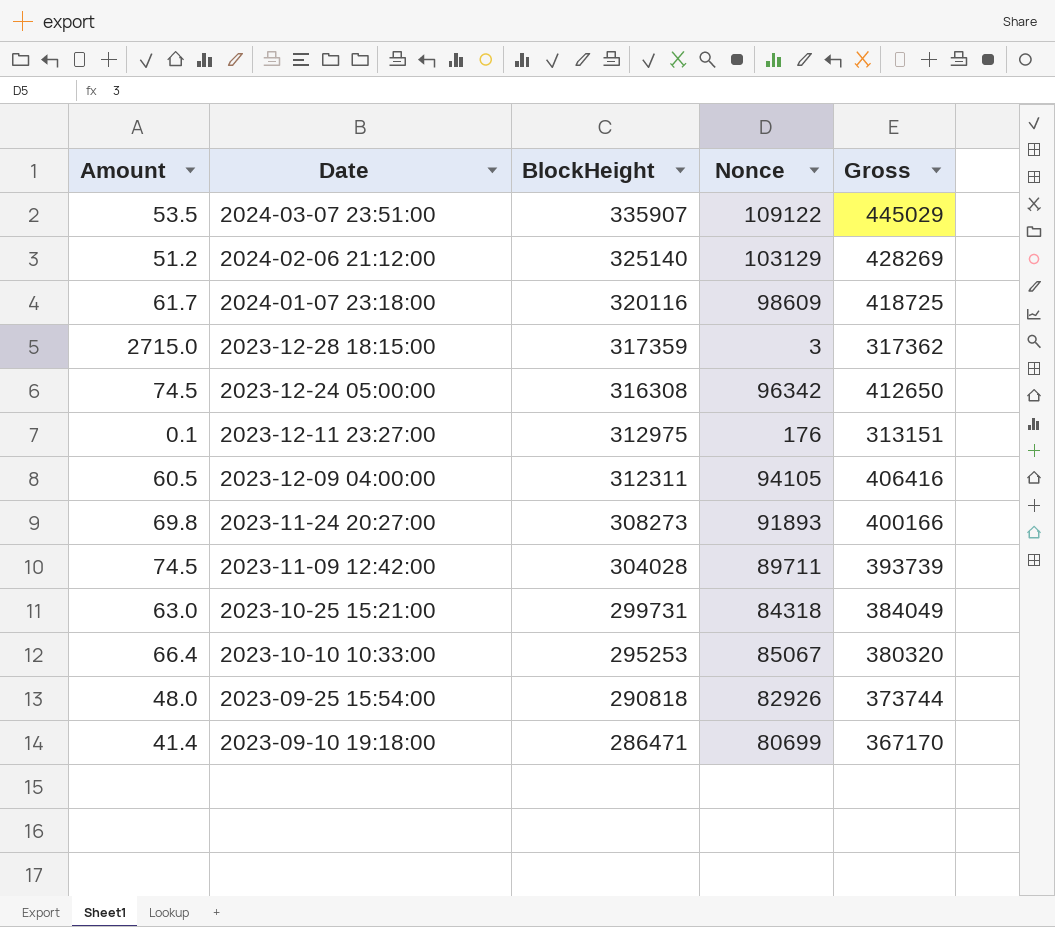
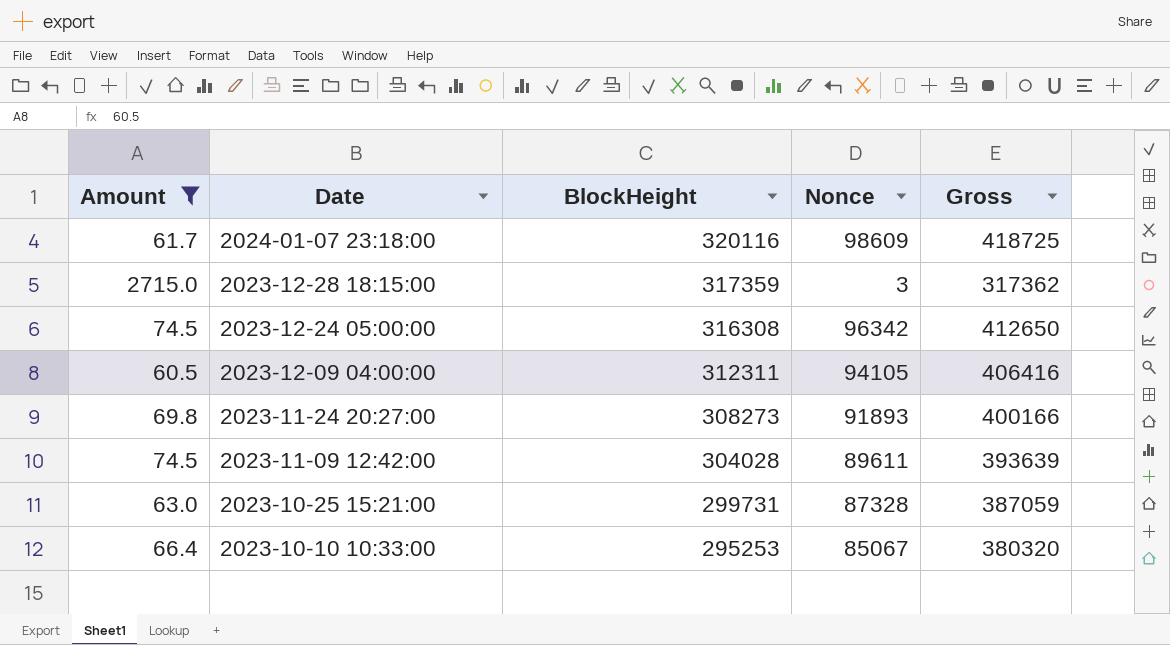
filter: none -> Amount >= 60.5
2023-11-09 12:42:00 | Nonce: 89711 -> 89611
2023-11-09 12:42:00 | Gross: 393739 -> 393639
2023-10-25 15:21:00 | Nonce: 84318 -> 87328
2023-10-25 15:21:00 | Gross: 384049 -> 387059

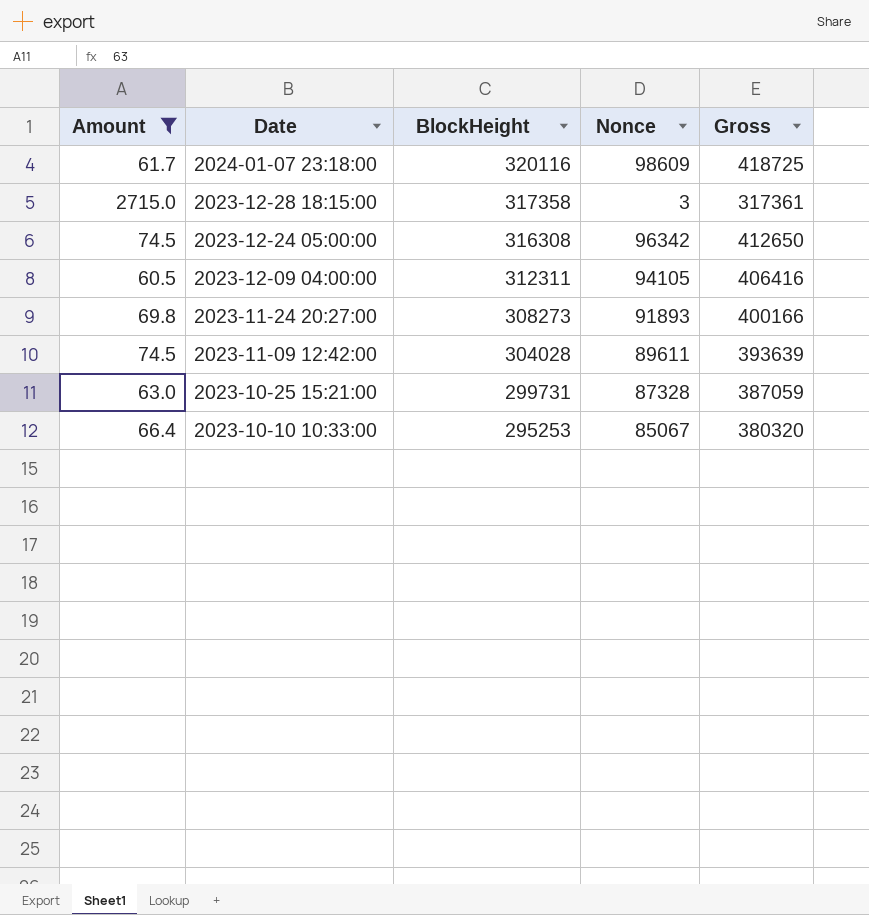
2023-12-28 18:15:00 | BlockHeight: 317359 -> 317358
2023-12-28 18:15:00 | Gross: 317362 -> 317361

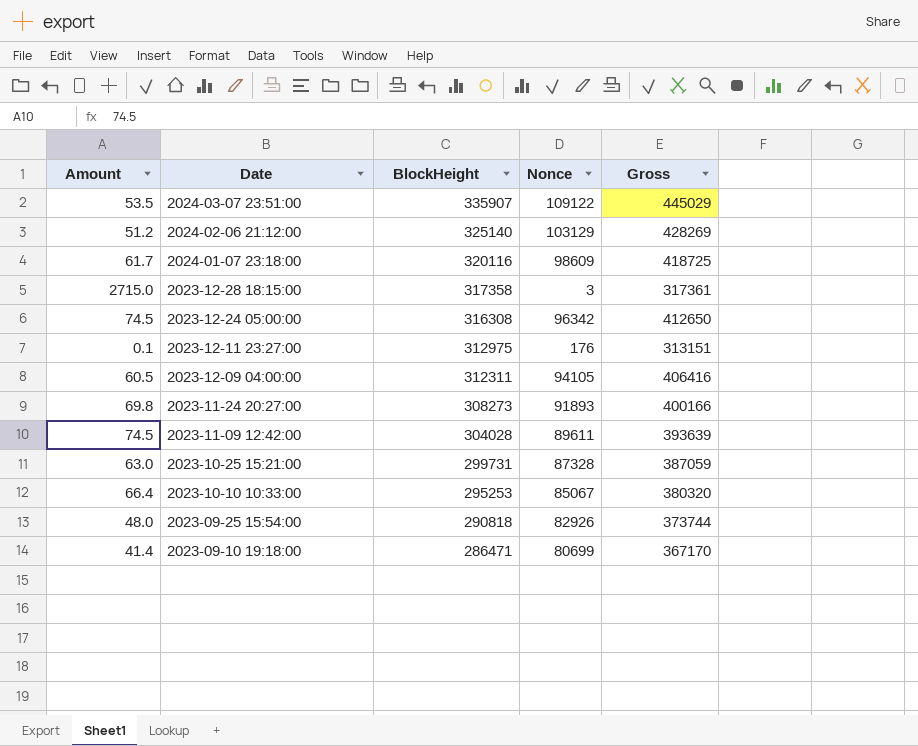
filter: Amount >= 60.5 -> none

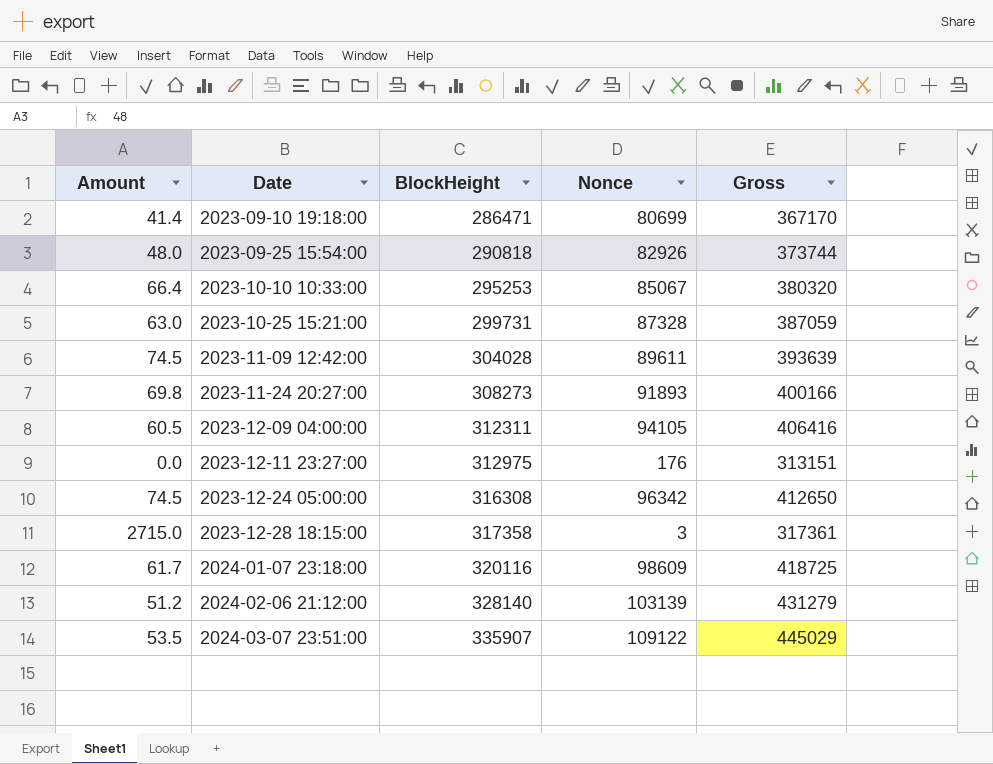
row order: Date descending -> Date ascending
2023-12-11 23:27:00 | Amount: 0.1 -> 0.0
2024-02-06 21:12:00 | BlockHeight: 325140 -> 328140
2024-02-06 21:12:00 | Nonce: 103129 -> 103139
2024-02-06 21:12:00 | Gross: 428269 -> 431279

